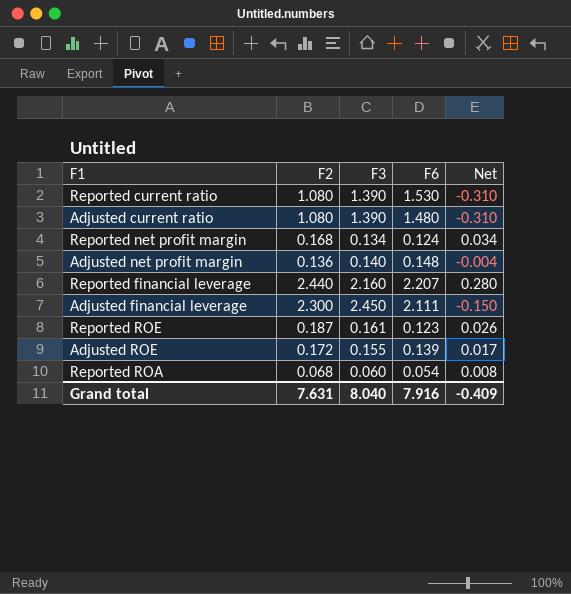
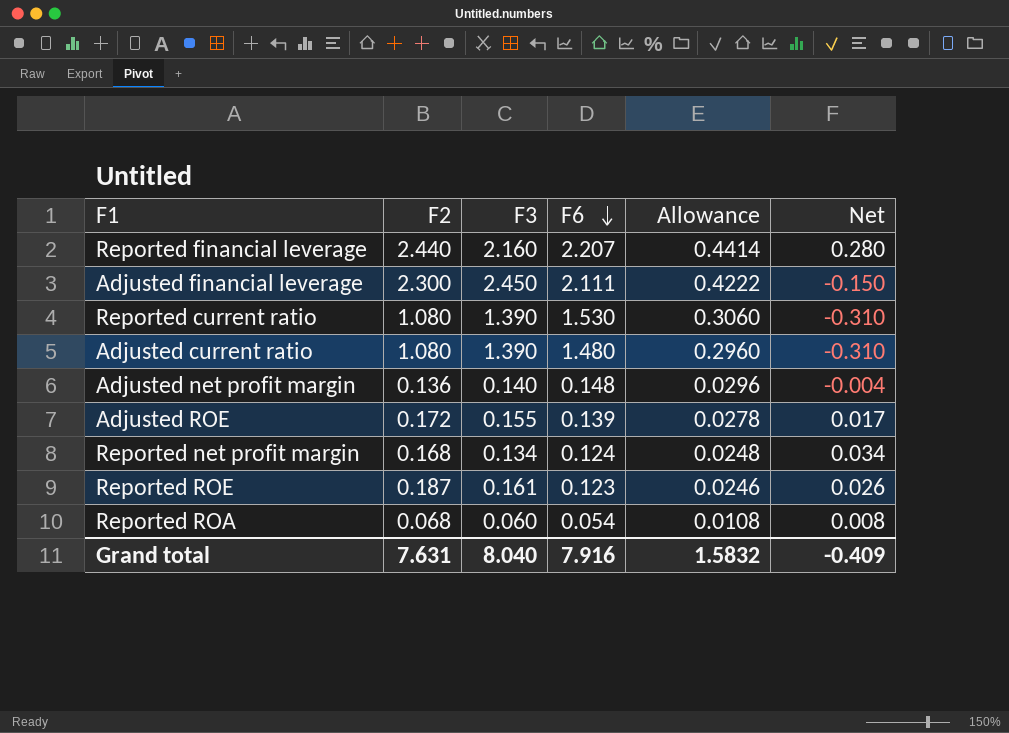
row order: none -> F6 descending
column Allowance | formula: none -> [F6] * 0.2

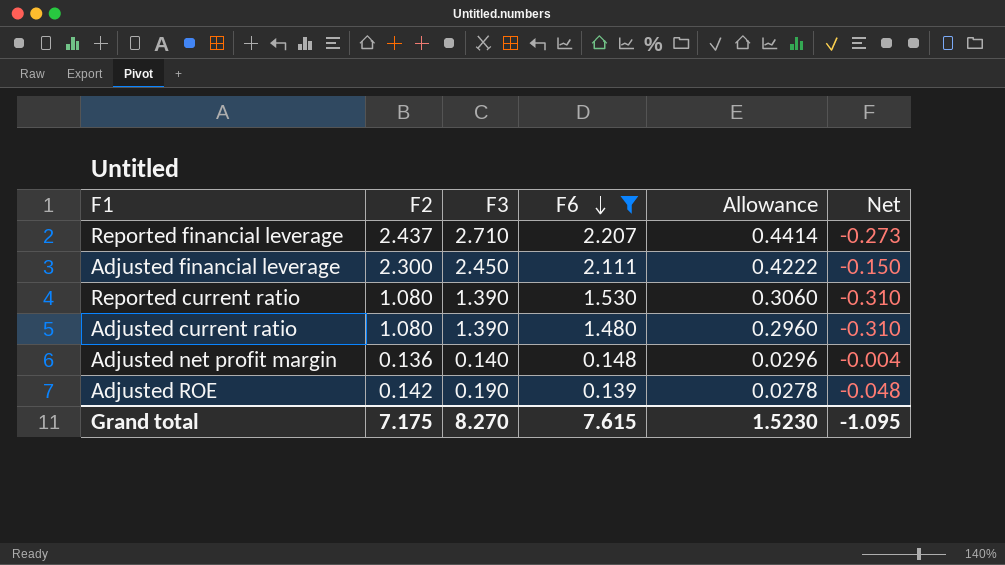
filter: none -> F6 >= 0.139
Reported financial leverage | F2: 2.440 -> 2.437
Reported financial leverage | F3: 2.160 -> 2.710
Reported financial leverage | Net: 0.280 -> -0.273
Adjusted ROE | F2: 0.172 -> 0.142
Adjusted ROE | F3: 0.155 -> 0.190
Adjusted ROE | Net: 0.017 -> -0.048
Grand total | F2: 7.631 -> 7.175
Grand total | F3: 8.040 -> 8.270
Grand total | F6: 7.916 -> 7.615
Grand total | Allowance: 1.5832 -> 1.5230
Grand total | Net: -0.409 -> -1.095

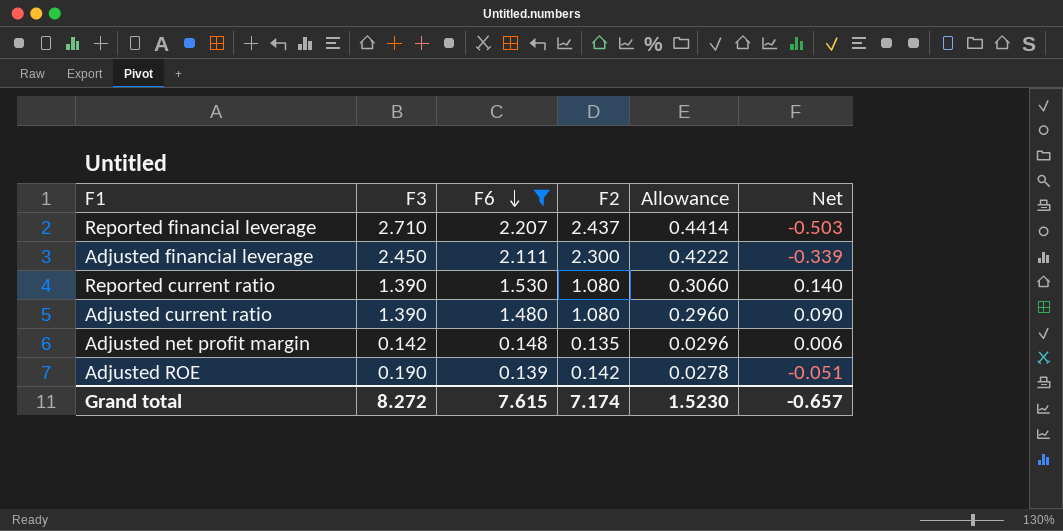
column F2 | position: 2 -> 4
column Net | formula: [F2] - [F3] -> [F6] - [F3]
Adjusted net profit margin | F3: 0.140 -> 0.142
Adjusted net profit margin | F2: 0.136 -> 0.135
Grand total | F3: 8.270 -> 8.272
Grand total | F2: 7.175 -> 7.174
Grand total | Net: -1.095 -> -0.657

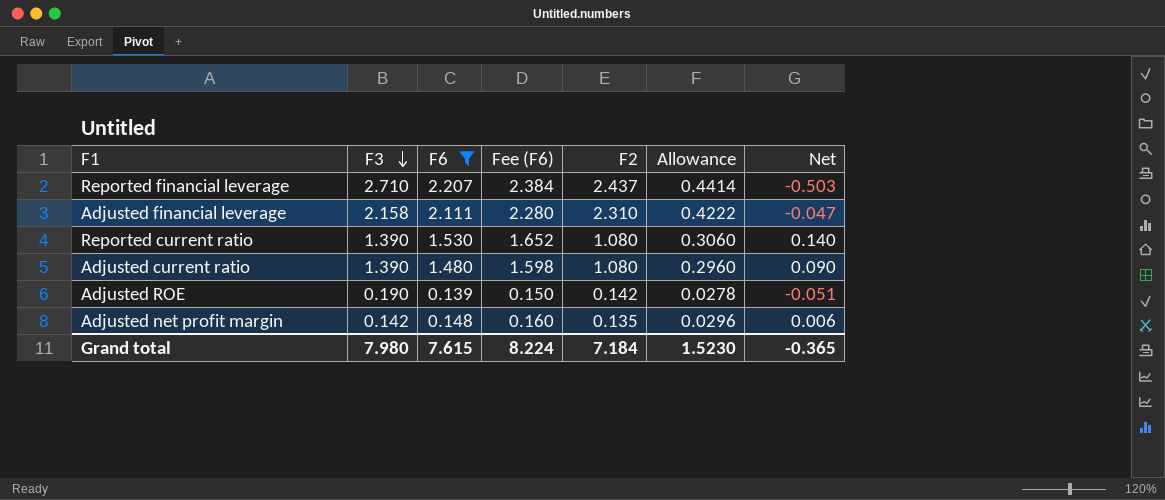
row order: F6 descending -> F3 descending
column Fee (F6) | formula: none -> [F6] * 1.08
Adjusted financial leverage | F3: 2.450 -> 2.158
Adjusted financial leverage | F2: 2.300 -> 2.310
Adjusted financial leverage | Net: -0.339 -> -0.047
Grand total | F3: 8.272 -> 7.980
Grand total | F2: 7.174 -> 7.184
Grand total | Net: -0.657 -> -0.365

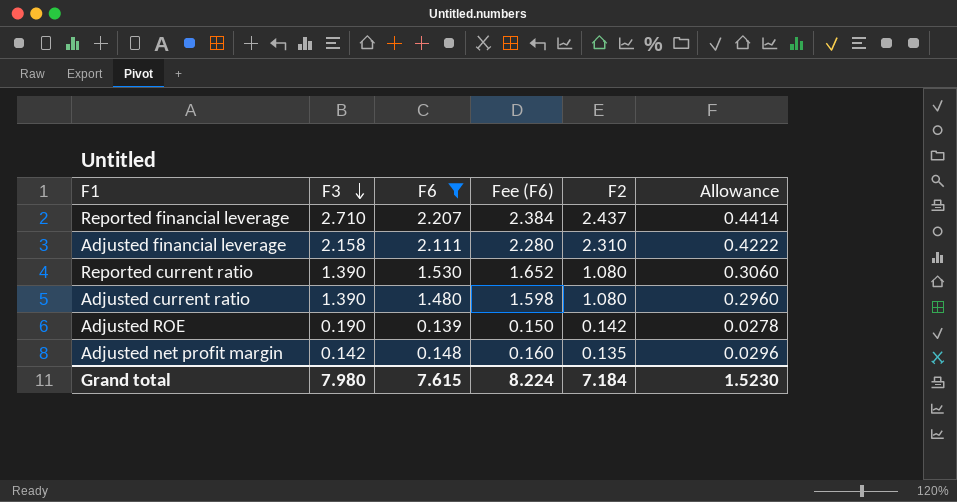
column Net | formula: [F6] - [F3] -> none

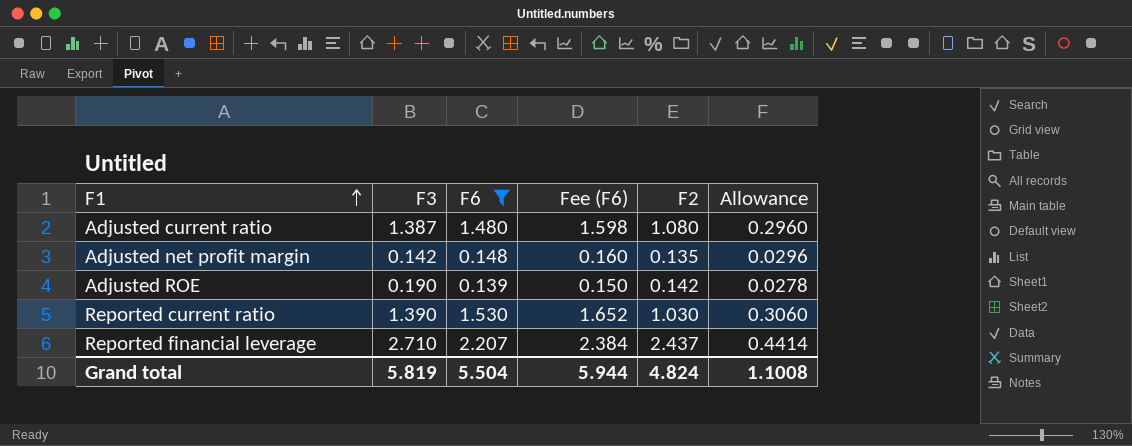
row order: F3 descending -> F1 ascending
row Adjusted financial leverage: 2.158 | 2.111 | 2.280 | 2.310 | 0.4222 -> none
Adjusted current ratio | F3: 1.390 -> 1.387
Reported current ratio | F2: 1.080 -> 1.030
Grand total | F3: 7.980 -> 5.819
Grand total | F6: 7.615 -> 5.504
Grand total | Fee (F6): 8.224 -> 5.944
Grand total | F2: 7.184 -> 4.824
Grand total | Allowance: 1.5230 -> 1.1008

